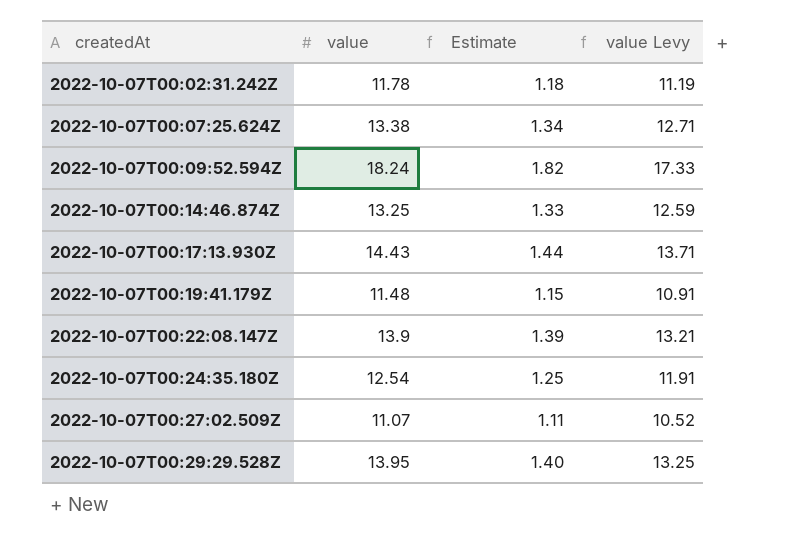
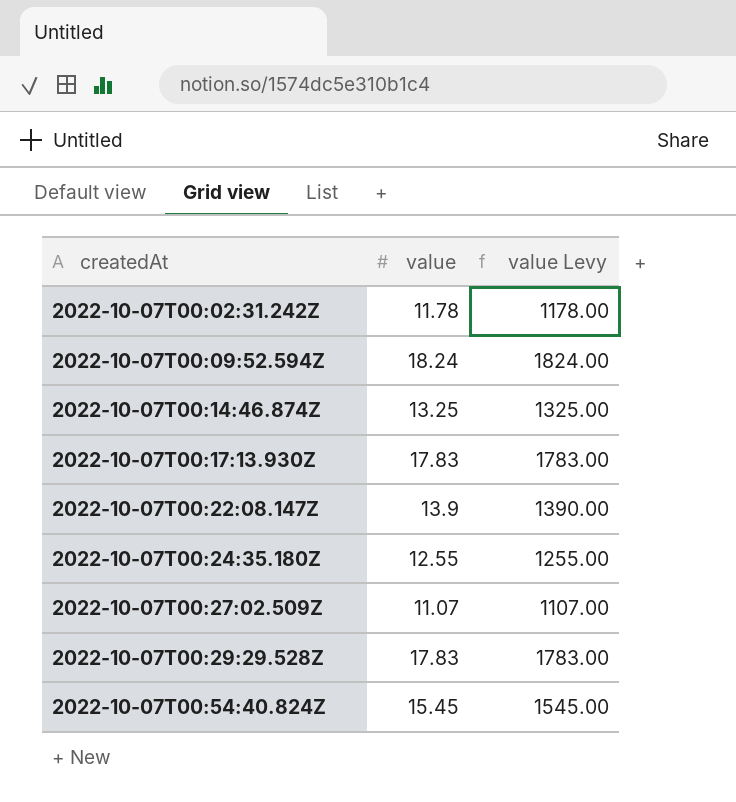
column Estimate | formula: [value] * 0.1 -> none
column value Levy | formula: [value] * 0.95 -> [value] * 100
row 2022-10-07T00:07:25.624Z: 13.38 | 1.34 | 12.71 -> none
row 2022-10-07T00:19:41.179Z: 11.48 | 1.15 | 10.91 -> none
2022-10-07T00:17:13.930Z | value: 14.43 -> 17.83
2022-10-07T00:24:35.180Z | value: 12.54 -> 12.55
2022-10-07T00:29:29.528Z | value: 13.95 -> 17.83
row 2022-10-07T00:54:40.824Z: none -> 15.45 | 1545.00

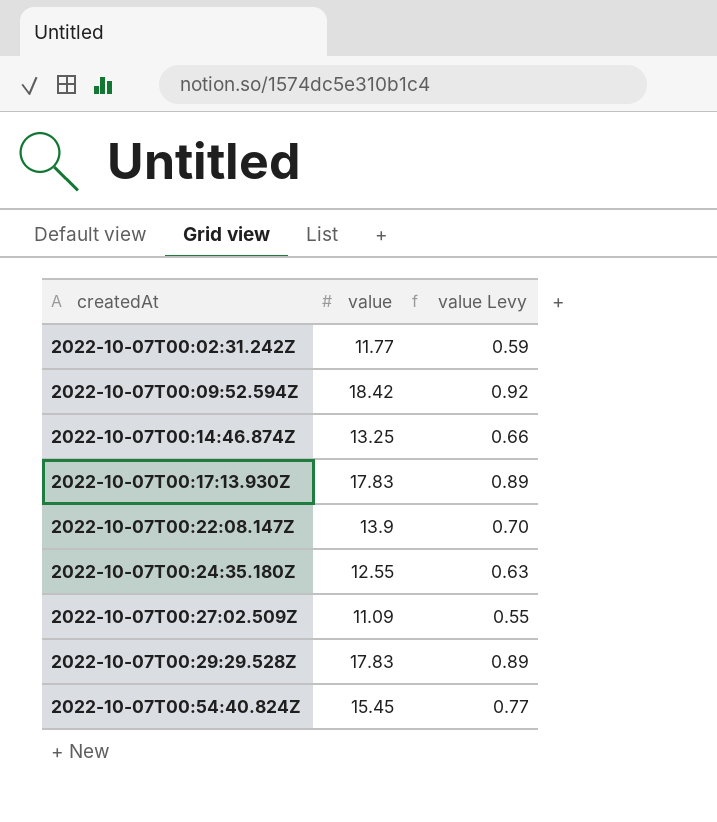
column value Levy | formula: [value] * 100 -> [value] * 0.05
2022-10-07T00:02:31.242Z | value: 11.78 -> 11.77
2022-10-07T00:09:52.594Z | value: 18.24 -> 18.42
2022-10-07T00:27:02.509Z | value: 11.07 -> 11.09

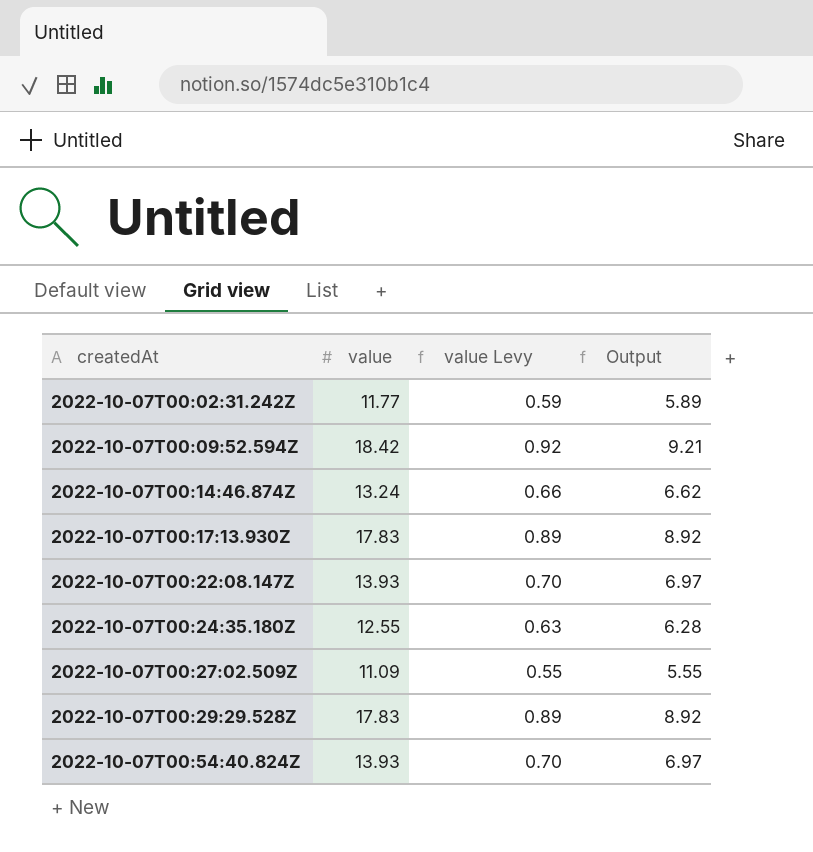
column Output | formula: none -> [value] * 0.5
2022-10-07T00:14:46.874Z | value: 13.25 -> 13.24
2022-10-07T00:22:08.147Z | value: 13.9 -> 13.93
2022-10-07T00:54:40.824Z | value: 15.45 -> 13.93
2022-10-07T00:54:40.824Z | value Levy: 0.77 -> 0.70

